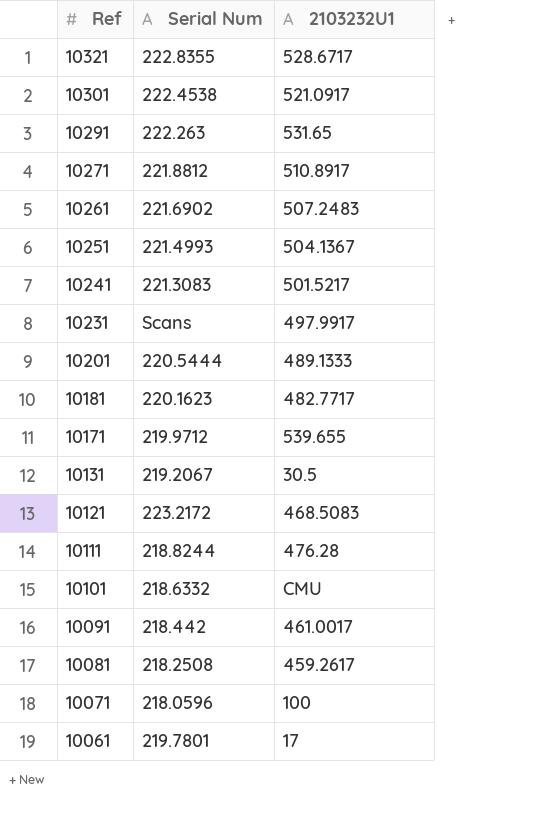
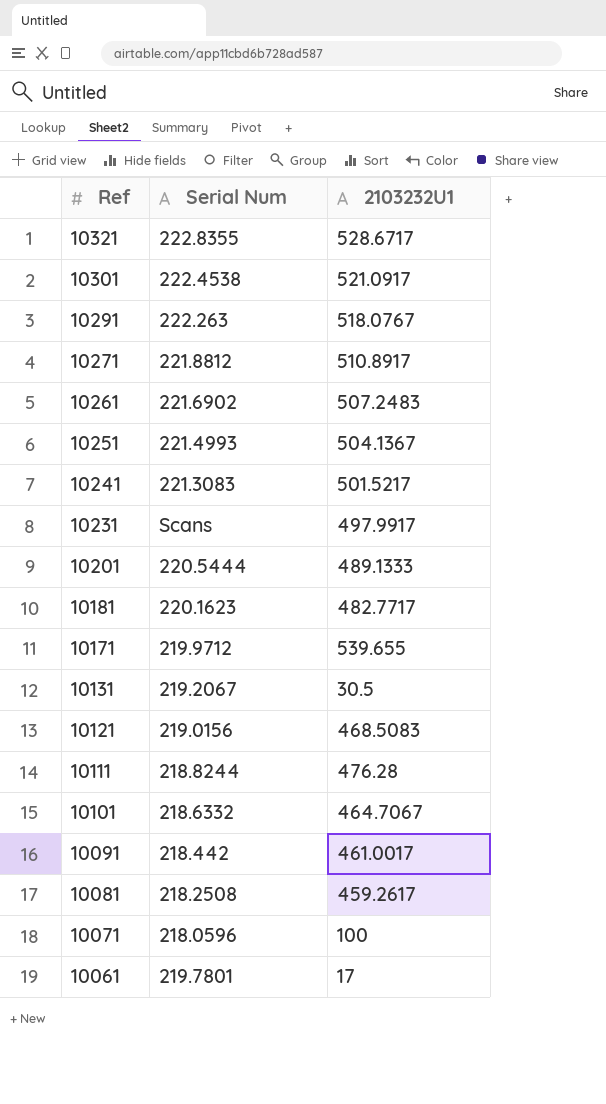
10291 | 2103232U1: 531.65 -> 518.0767
10121 | Serial Num: 223.2172 -> 219.0156
10101 | 2103232U1: CMU -> 464.7067

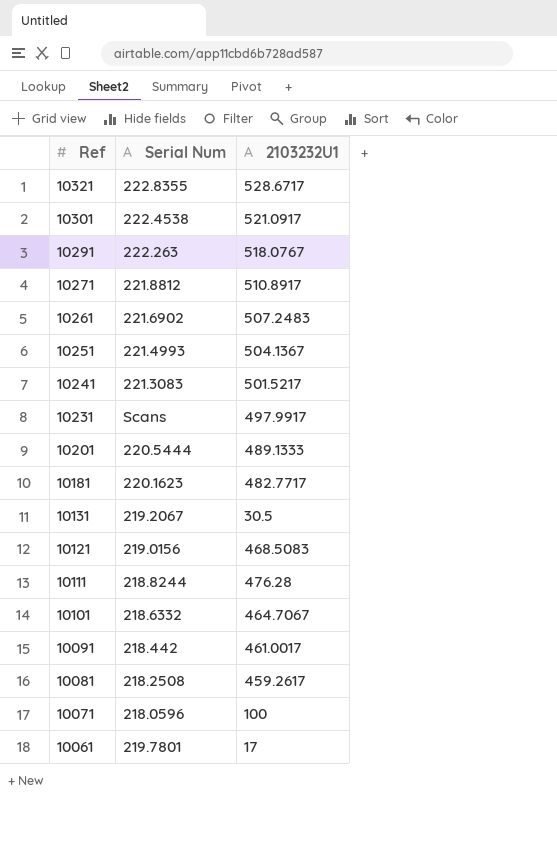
row 10171: 219.9712 | 539.655 -> none

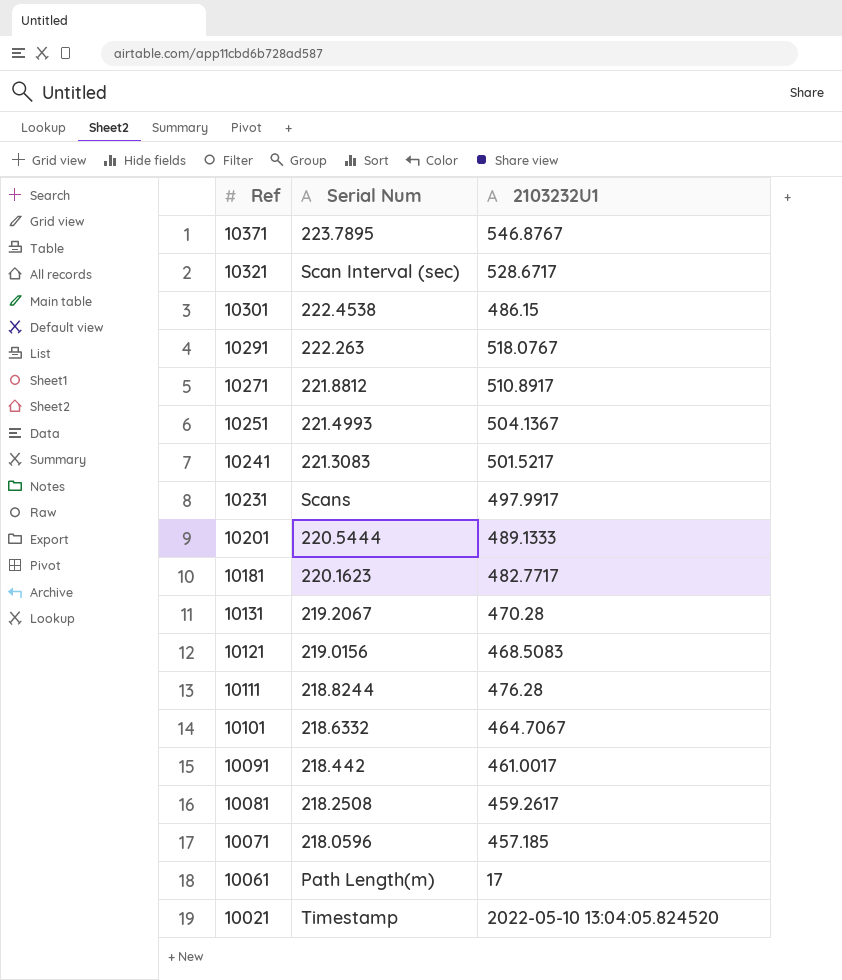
row 10261: 221.6902 | 507.2483 -> none
row 10371: none -> 223.7895 | 546.8767
10321 | Serial Num: 222.8355 -> Scan Interval (sec)
10301 | 2103232U1: 521.0917 -> 486.15
10131 | 2103232U1: 30.5 -> 470.28
10071 | 2103232U1: 100 -> 457.185
10061 | Serial Num: 219.7801 -> Path Length(m)
row 10021: none -> Timestamp | 2022-05-10 13:04:05.824520

